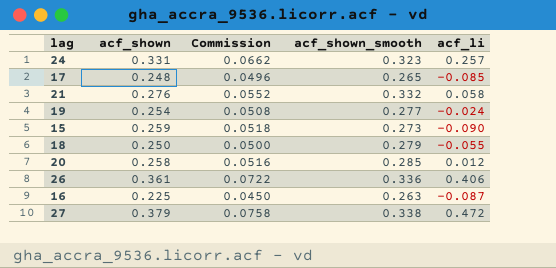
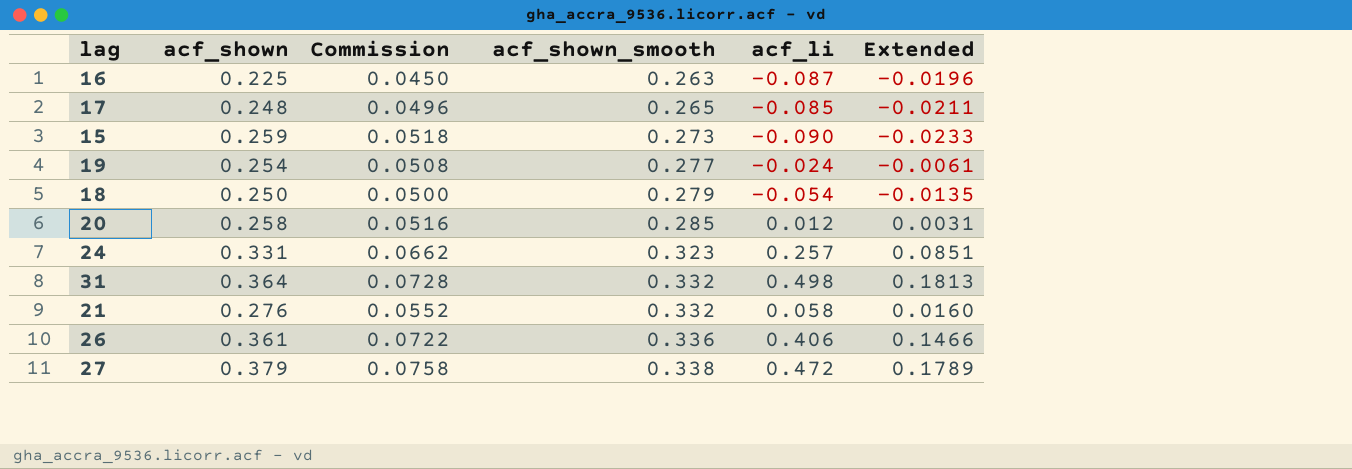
row order: none -> acf_shown_smooth ascending
column Extended | formula: none -> [acf_shown] * [acf_li]
18 | acf_li: -0.055 -> -0.054
row 31: none -> 0.364 | 0.0728 | 0.332 | 0.498 | 0.1813

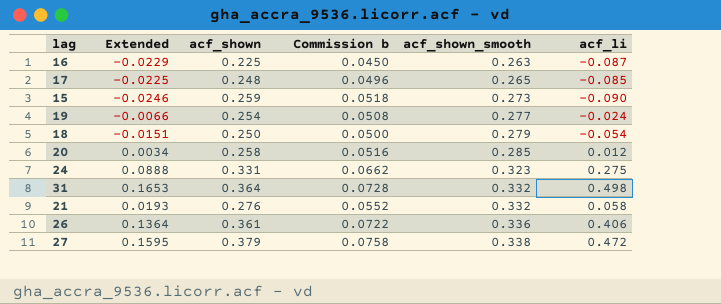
column Extended | formula: [acf_shown] * [acf_li] -> [acf_shown_smooth] * [acf_li]
column Extended | position: 6 -> 2
column name: Commission -> Commission b
24 | acf_li: 0.257 -> 0.275

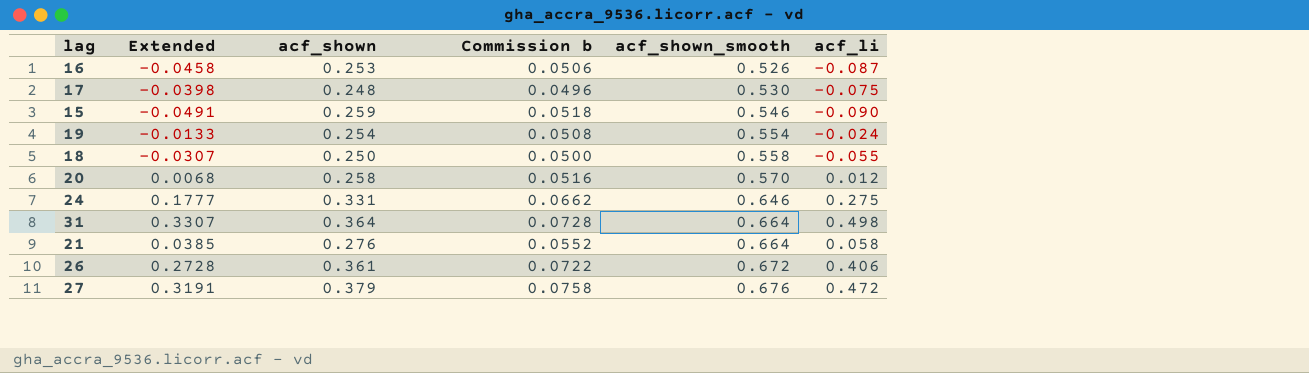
16 | Extended: -0.0229 -> -0.0458
16 | acf_shown: 0.225 -> 0.253
16 | Commission b: 0.0450 -> 0.0506
16 | acf_shown_smooth: 0.263 -> 0.526
17 | Extended: -0.0225 -> -0.0398
17 | acf_shown_smooth: 0.265 -> 0.530
17 | acf_li: -0.085 -> -0.075
15 | Extended: -0.0246 -> -0.0491
15 | acf_shown_smooth: 0.273 -> 0.546
19 | Extended: -0.0066 -> -0.0133
19 | acf_shown_smooth: 0.277 -> 0.554
18 | Extended: -0.0151 -> -0.0307
18 | acf_shown_smooth: 0.279 -> 0.558
18 | acf_li: -0.054 -> -0.055
20 | Extended: 0.0034 -> 0.0068
20 | acf_shown_smooth: 0.285 -> 0.570
24 | Extended: 0.0888 -> 0.1777
24 | acf_shown_smooth: 0.323 -> 0.646
31 | Extended: 0.1653 -> 0.3307
31 | acf_shown_smooth: 0.332 -> 0.664
21 | Extended: 0.0193 -> 0.0385
21 | acf_shown_smooth: 0.332 -> 0.664
26 | Extended: 0.1364 -> 0.2728
26 | acf_shown_smooth: 0.336 -> 0.672
27 | Extended: 0.1595 -> 0.3191
27 | acf_shown_smooth: 0.338 -> 0.676

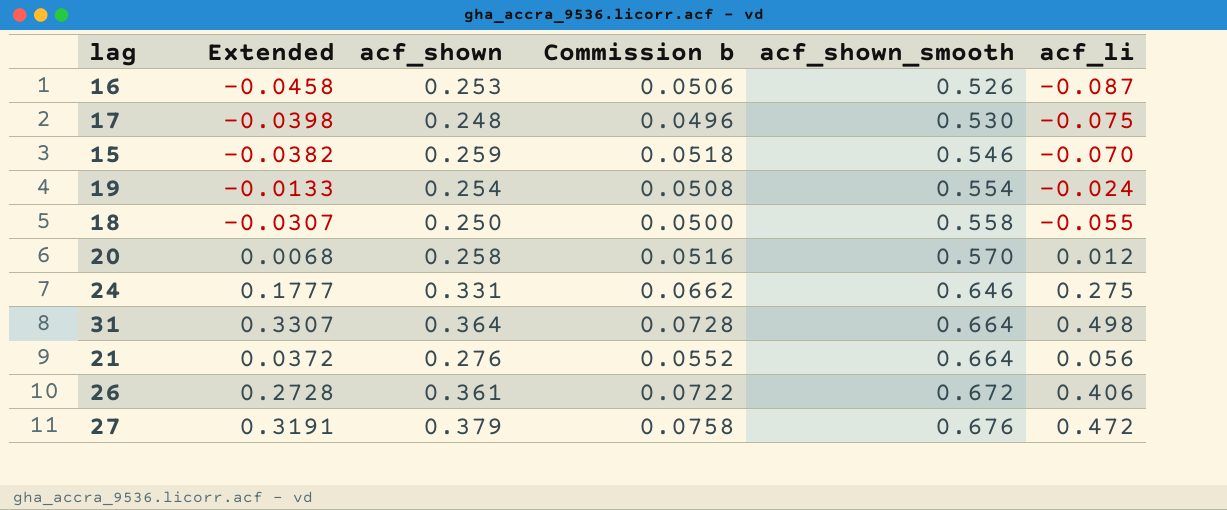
15 | Extended: -0.0491 -> -0.0382
15 | acf_li: -0.090 -> -0.070
21 | Extended: 0.0385 -> 0.0372
21 | acf_li: 0.058 -> 0.056

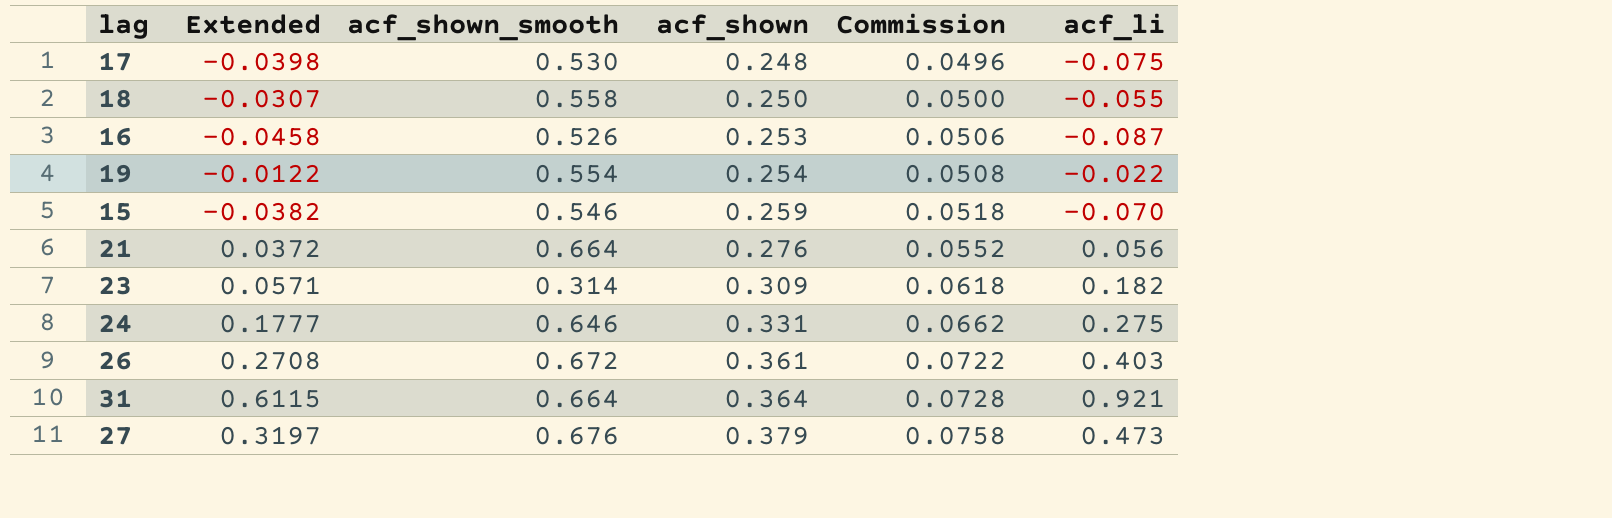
row order: acf_shown_smooth ascending -> acf_shown ascending
column acf_shown_smooth | position: 5 -> 3
column name: Commission b -> Commission
row 20: 0.0068 | 0.258 | 0.0516 | 0.570 | 0.012 -> none
19 | Extended: -0.0133 -> -0.0122
19 | acf_li: -0.024 -> -0.022
row 23: none -> 0.0571 | 0.314 | 0.309 | 0.0618 | 0.182
26 | Extended: 0.2728 -> 0.2708
26 | acf_li: 0.406 -> 0.403
31 | Extended: 0.3307 -> 0.6115
31 | acf_li: 0.498 -> 0.921
27 | Extended: 0.3191 -> 0.3197
27 | acf_li: 0.472 -> 0.473

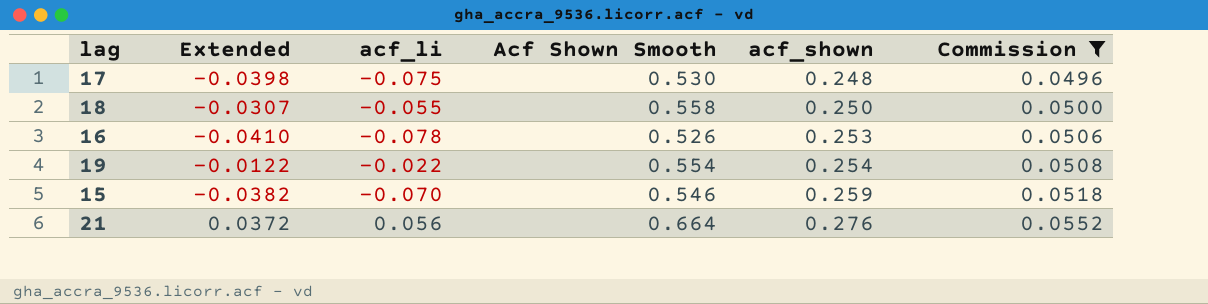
filter: none -> Commission <= 0.0552
column acf_li | position: 6 -> 3
column name: acf_shown_smooth -> Acf Shown Smooth
16 | Extended: -0.0458 -> -0.0410
16 | acf_li: -0.087 -> -0.078

